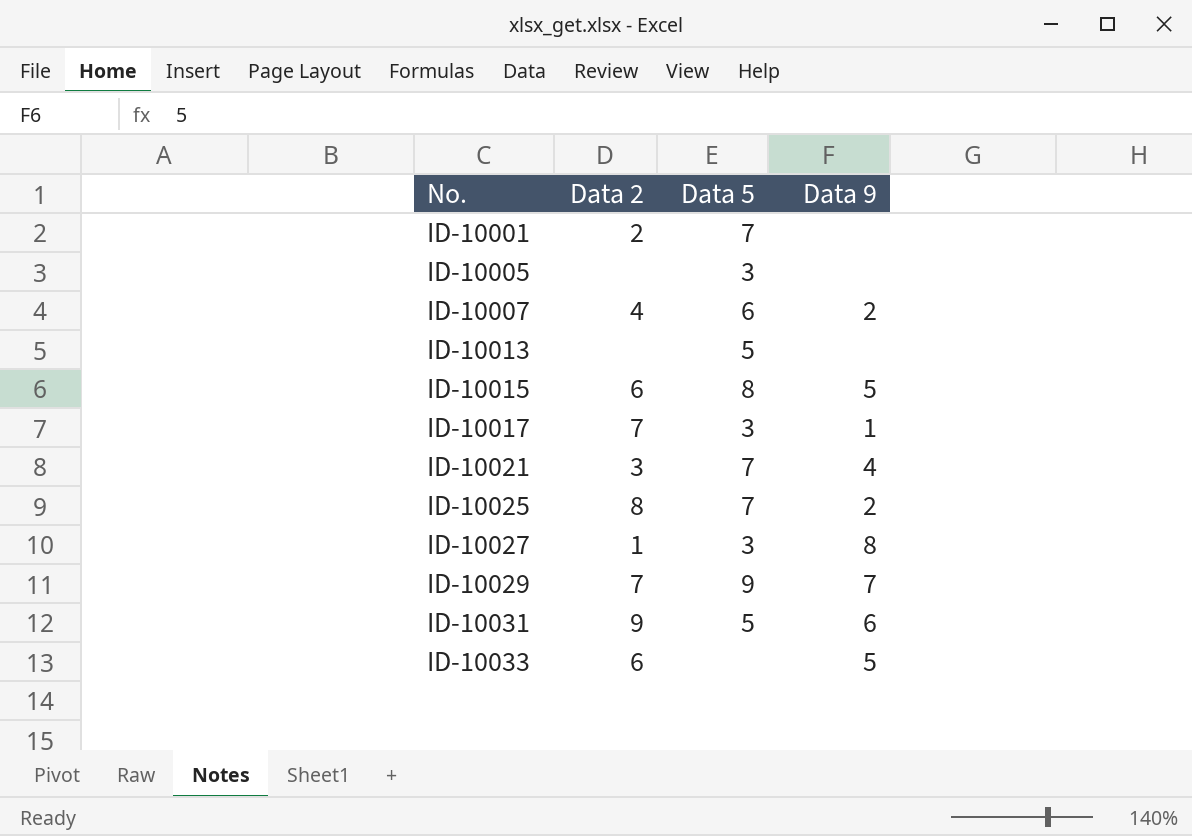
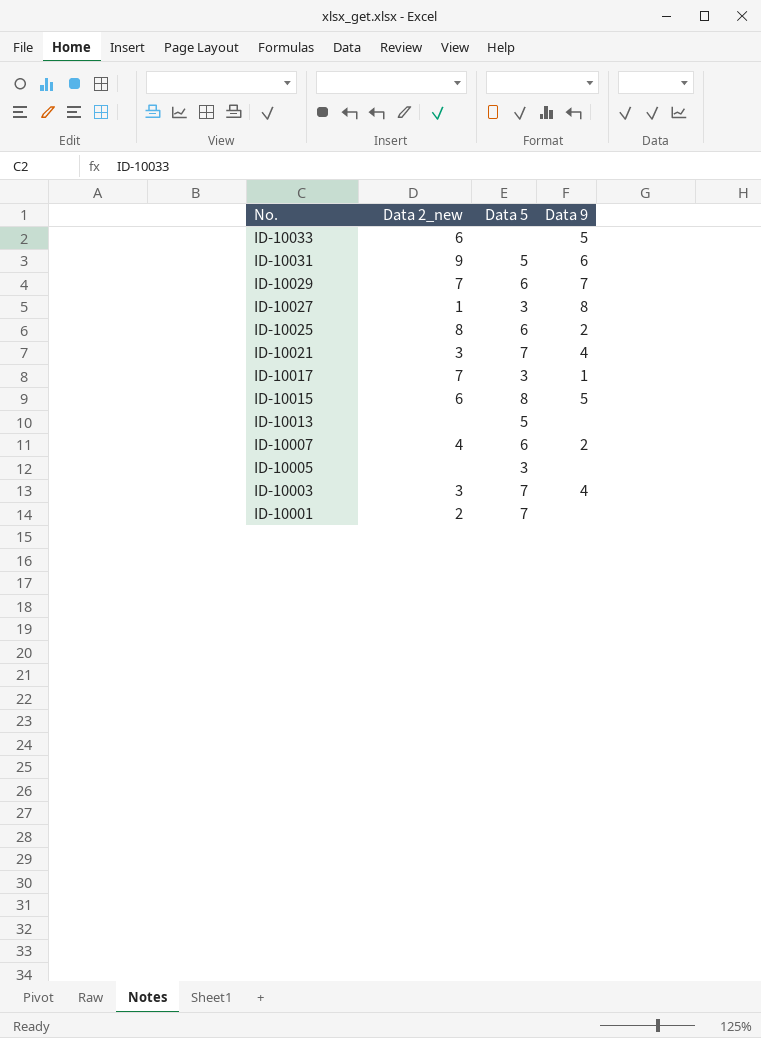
row order: No. ascending -> No. descending
column name: Data 2 -> Data 2_new
ID-10029 | Data 5: 9 -> 6
ID-10025 | Data 5: 7 -> 6
row ID-10003: none -> 3 | 7 | 4

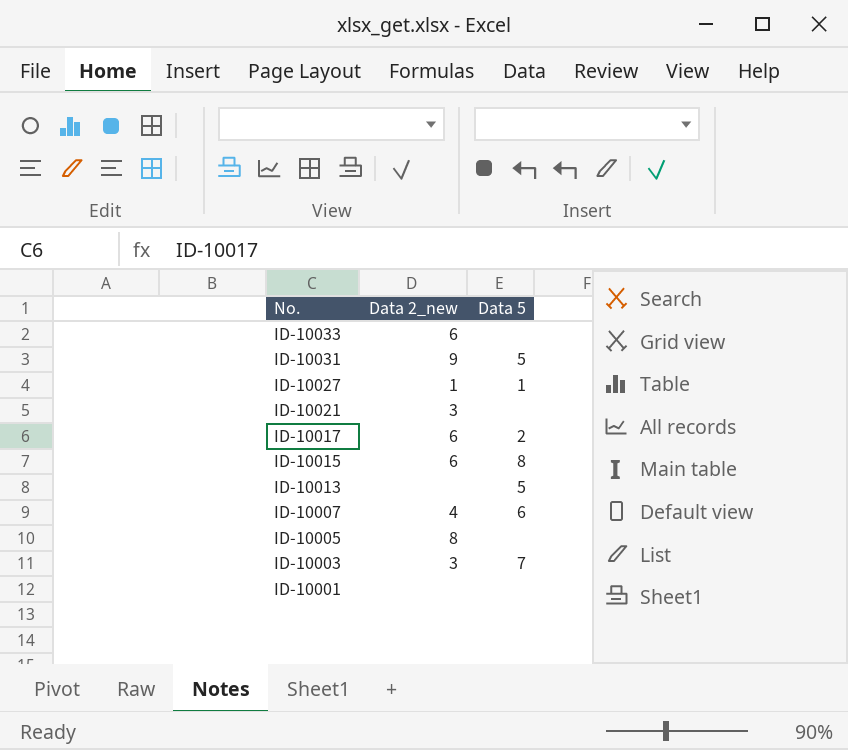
column Data 9 | position: 4 -> none
row ID-10029: 7 | 6 | 7 -> none
row ID-10025: 8 | 6 | 2 -> none
ID-10027 | Data 5: 3 -> 1
ID-10021 | Data 5: 7 -> none
ID-10017 | Data 2_new: 7 -> 6
ID-10017 | Data 5: 3 -> 2
ID-10005 | Data 2_new: none -> 8
ID-10005 | Data 5: 3 -> none
ID-10001 | Data 2_new: 2 -> none
ID-10001 | Data 5: 7 -> none

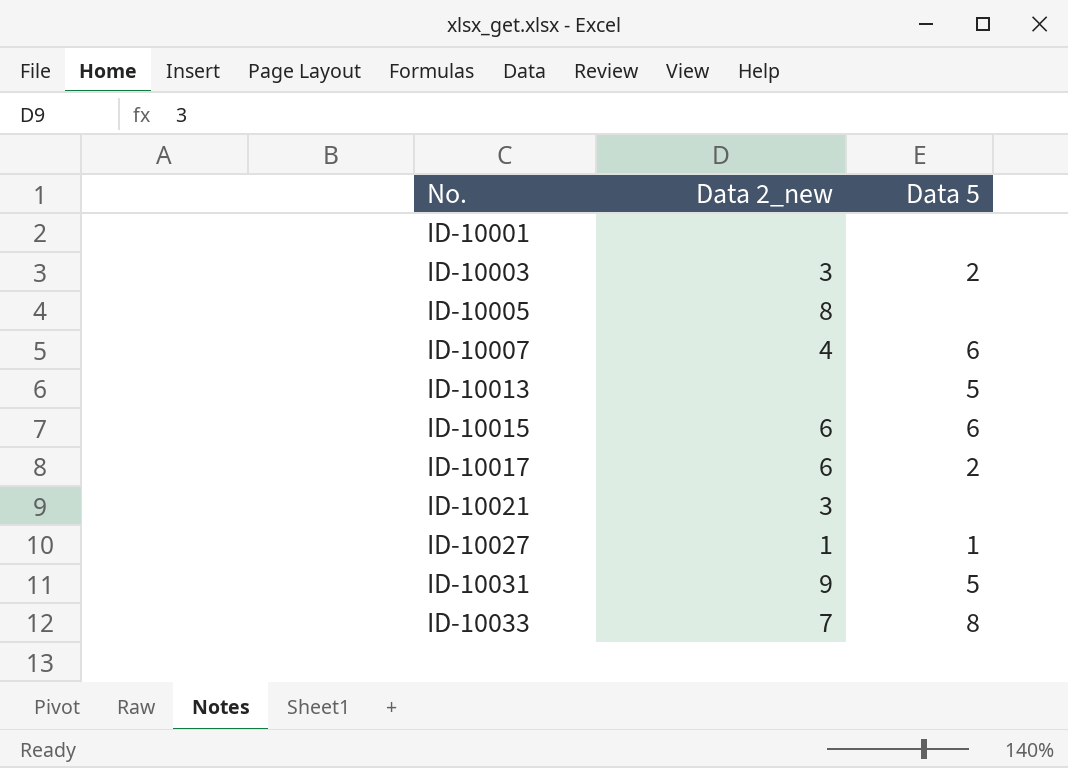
row order: No. descending -> No. ascending
ID-10003 | Data 5: 7 -> 2
ID-10015 | Data 5: 8 -> 6
ID-10033 | Data 2_new: 6 -> 7
ID-10033 | Data 5: none -> 8

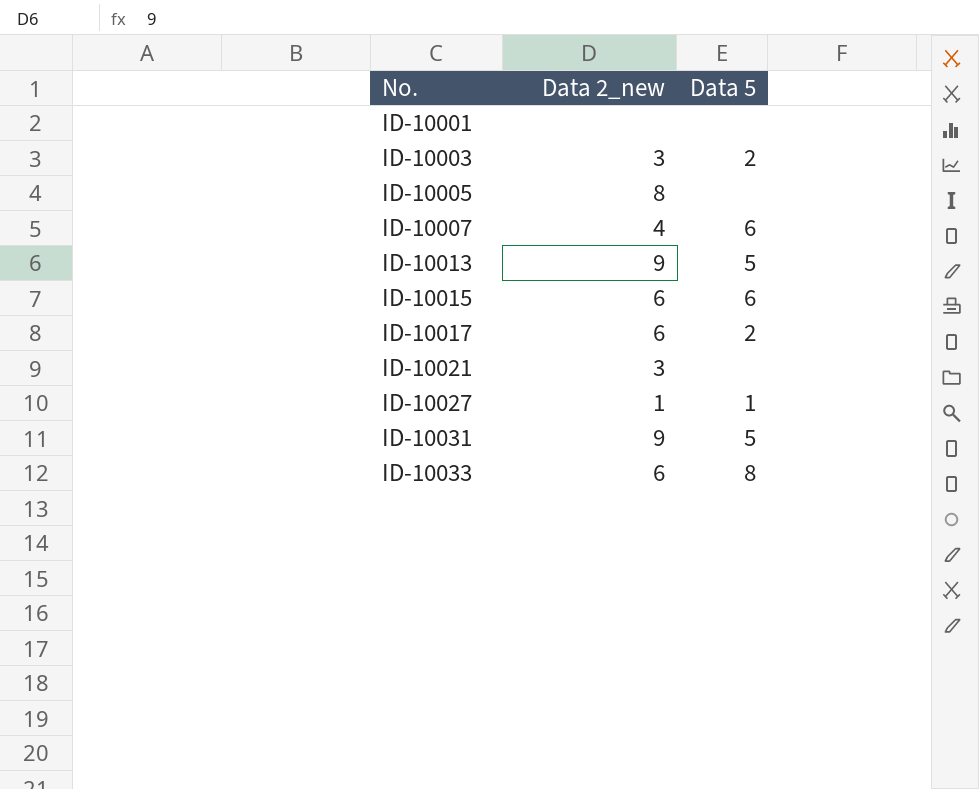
ID-10013 | Data 2_new: none -> 9
ID-10033 | Data 2_new: 7 -> 6

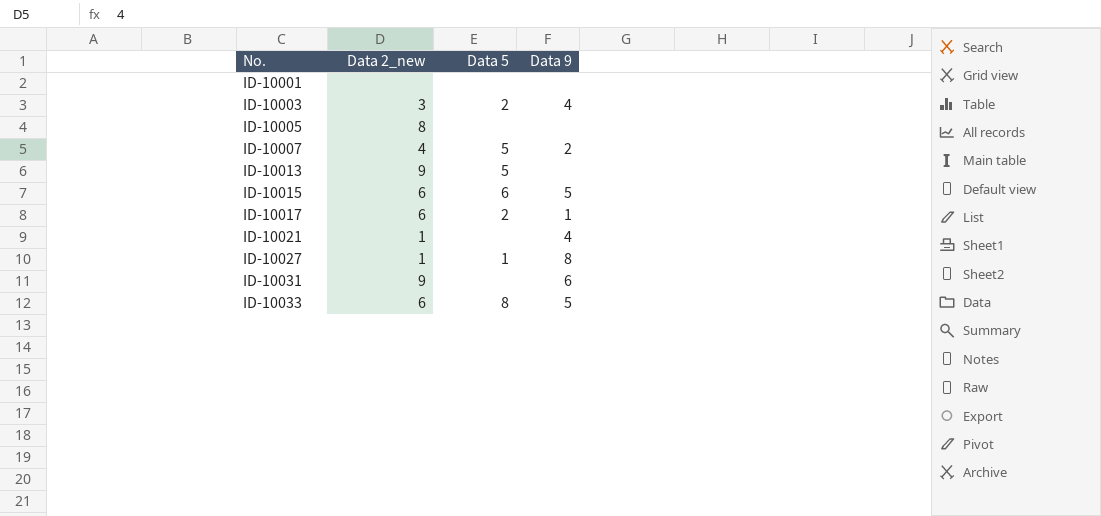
column Data 9 | position: none -> 4
ID-10007 | Data 5: 6 -> 5
ID-10021 | Data 2_new: 3 -> 1
ID-10031 | Data 5: 5 -> none

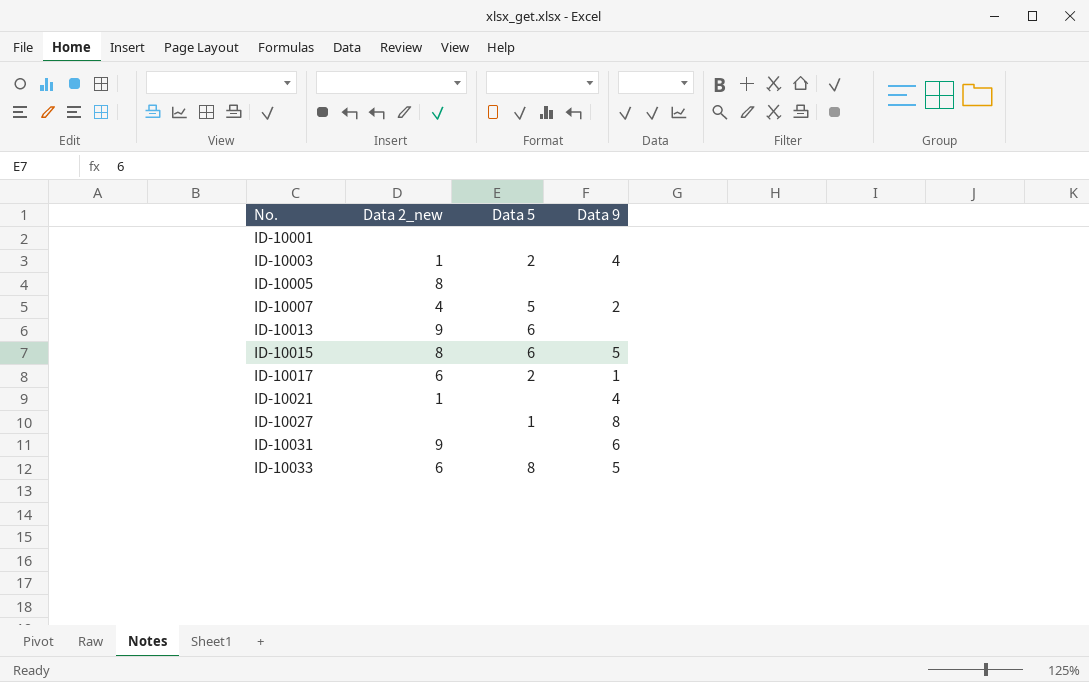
ID-10003 | Data 2_new: 3 -> 1
ID-10013 | Data 5: 5 -> 6
ID-10015 | Data 2_new: 6 -> 8
ID-10027 | Data 2_new: 1 -> none

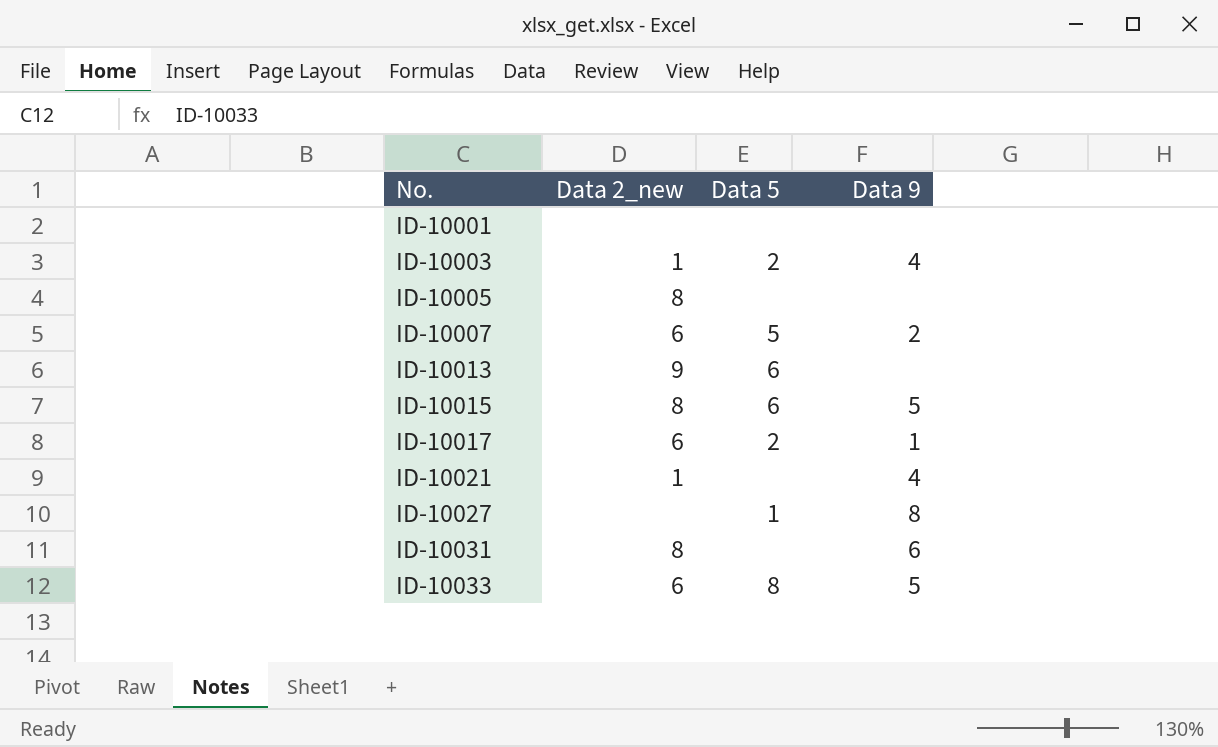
ID-10007 | Data 2_new: 4 -> 6
ID-10031 | Data 2_new: 9 -> 8

